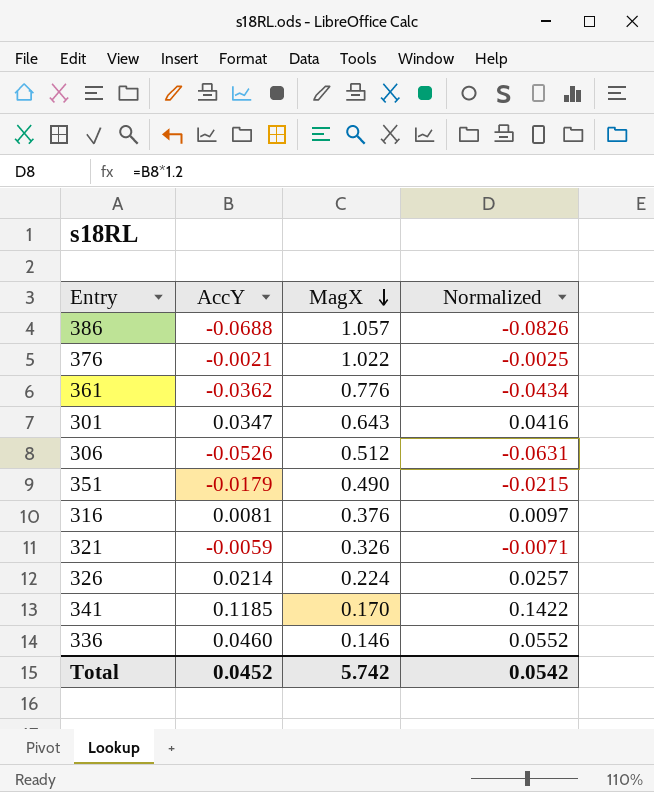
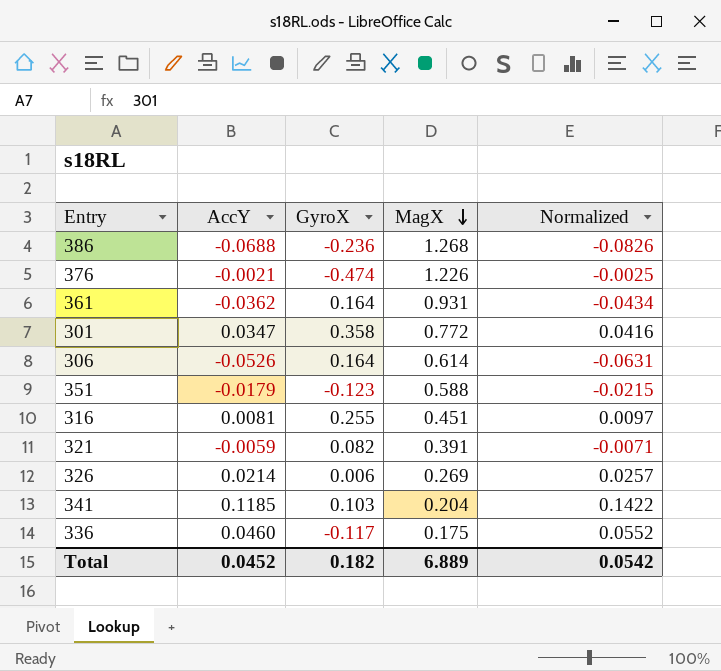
column GyroX | position: none -> 3
386 | MagX: 1.057 -> 1.268
376 | MagX: 1.022 -> 1.226
361 | MagX: 0.776 -> 0.931
301 | MagX: 0.643 -> 0.772
306 | MagX: 0.512 -> 0.614
351 | MagX: 0.490 -> 0.588
316 | MagX: 0.376 -> 0.451
321 | MagX: 0.326 -> 0.391
326 | MagX: 0.224 -> 0.269
341 | MagX: 0.170 -> 0.204
336 | MagX: 0.146 -> 0.175
Total | MagX: 5.742 -> 6.889

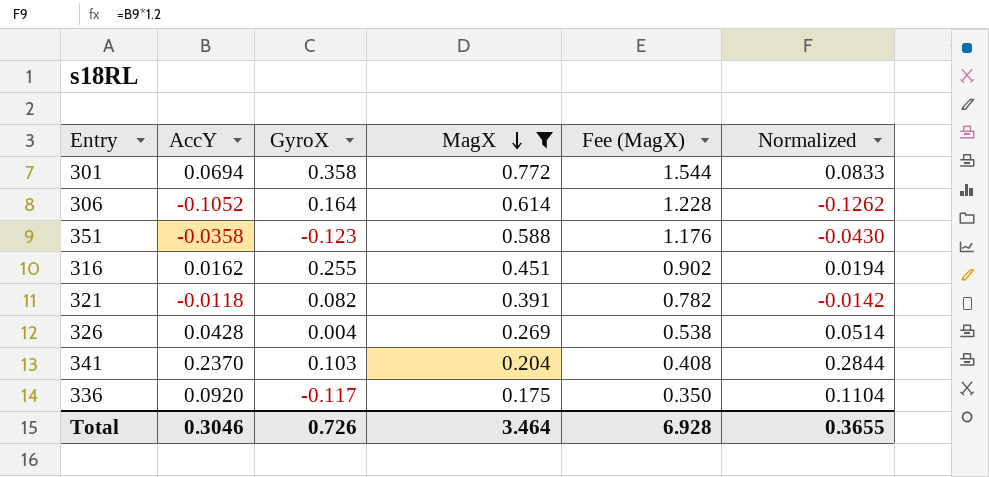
filter: none -> MagX <= 0.772
column Fee (MagX) | formula: none -> [MagX] * 2
301 | AccY: 0.0347 -> 0.0694
301 | Normalized: 0.0416 -> 0.0833
306 | AccY: -0.0526 -> -0.1052
306 | Normalized: -0.0631 -> -0.1262
351 | AccY: -0.0179 -> -0.0358
351 | Normalized: -0.0215 -> -0.0430
316 | AccY: 0.0081 -> 0.0162
316 | Normalized: 0.0097 -> 0.0194
321 | AccY: -0.0059 -> -0.0118
321 | Normalized: -0.0071 -> -0.0142
326 | AccY: 0.0214 -> 0.0428
326 | GyroX: 0.006 -> 0.004
326 | Normalized: 0.0257 -> 0.0514
341 | AccY: 0.1185 -> 0.2370
341 | Normalized: 0.1422 -> 0.2844
336 | AccY: 0.0460 -> 0.0920
336 | Normalized: 0.0552 -> 0.1104
Total | AccY: 0.0452 -> 0.3046
Total | GyroX: 0.182 -> 0.726
Total | MagX: 6.889 -> 3.464
Total | Normalized: 0.0542 -> 0.3655

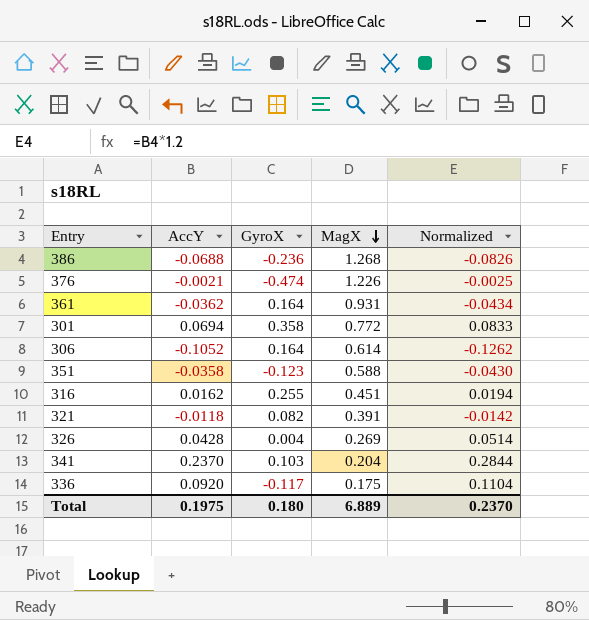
filter: MagX <= 0.772 -> none
column Fee (MagX) | formula: [MagX] * 2 -> none
Total | AccY: 0.3046 -> 0.1975
Total | GyroX: 0.726 -> 0.180
Total | MagX: 3.464 -> 6.889
Total | Normalized: 0.3655 -> 0.2370

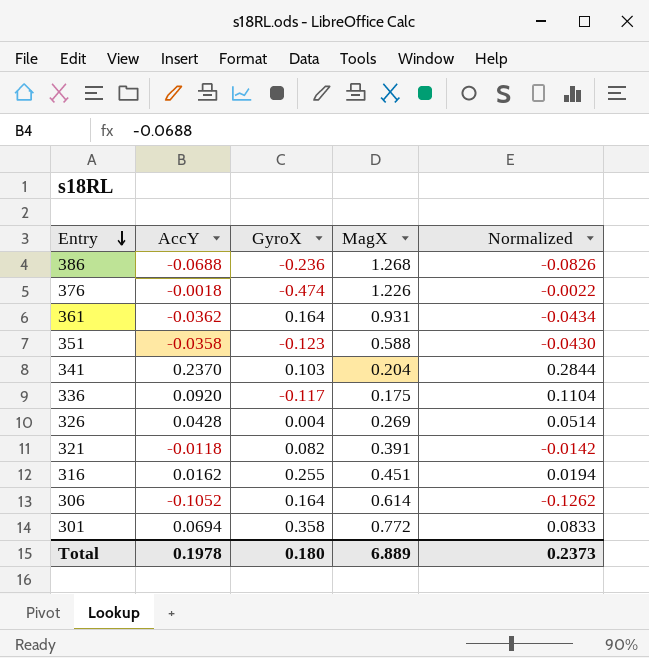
row order: MagX descending -> Entry descending
376 | AccY: -0.0021 -> -0.0018
376 | Normalized: -0.0025 -> -0.0022
Total | AccY: 0.1975 -> 0.1978
Total | Normalized: 0.2370 -> 0.2373

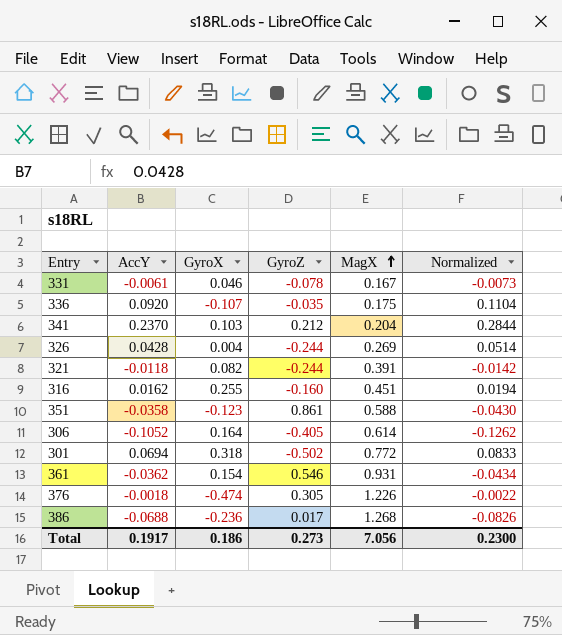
row order: Entry descending -> MagX ascending
column GyroZ | position: none -> 4
row 331: none -> -0.0061 | 0.046 | -0.078 | 0.167 | -0.0073
336 | GyroX: -0.117 -> -0.107
301 | GyroX: 0.358 -> 0.318
361 | GyroX: 0.164 -> 0.154
Total | AccY: 0.1978 -> 0.1917
Total | GyroX: 0.180 -> 0.186
Total | MagX: 6.889 -> 7.056
Total | Normalized: 0.2373 -> 0.2300

